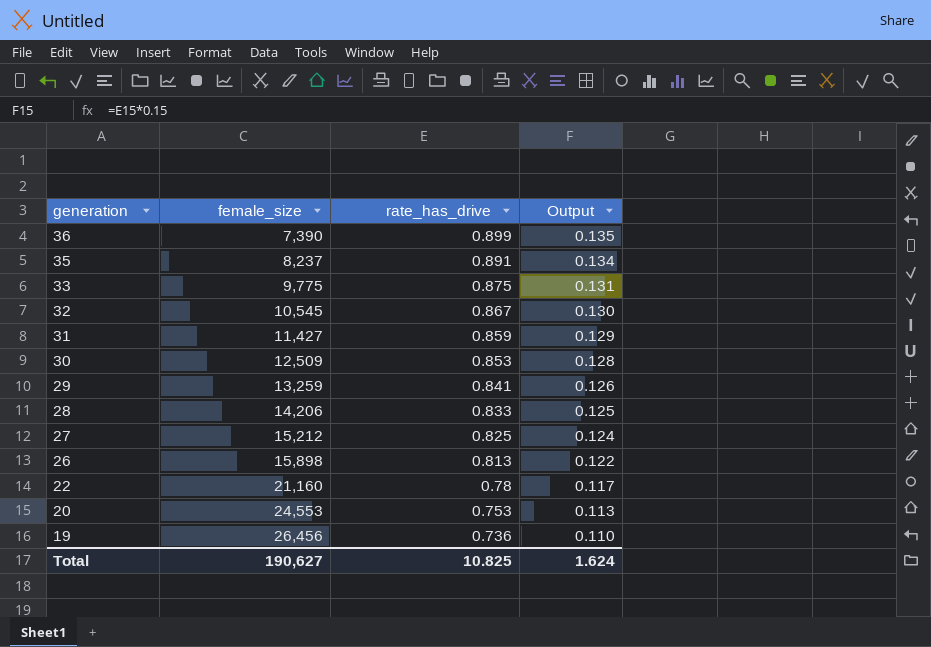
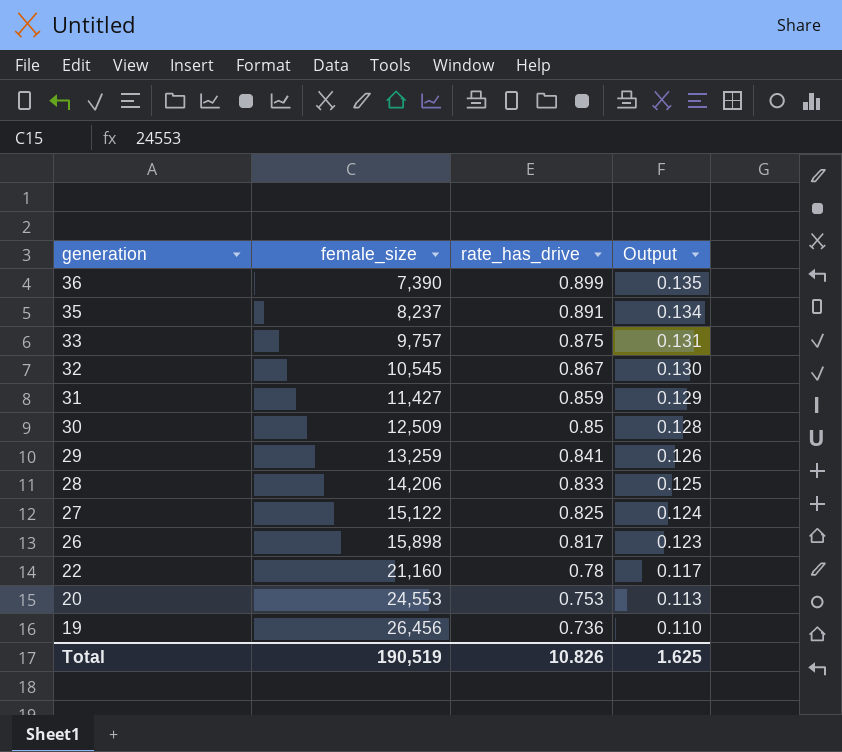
33 | female_size: 9,775 -> 9,757
30 | rate_has_drive: 0.853 -> 0.85
27 | female_size: 15,212 -> 15,122
26 | rate_has_drive: 0.813 -> 0.817
26 | Output: 0.122 -> 0.123
Total | female_size: 190,627 -> 190,519
Total | rate_has_drive: 10.825 -> 10.826
Total | Output: 1.624 -> 1.625

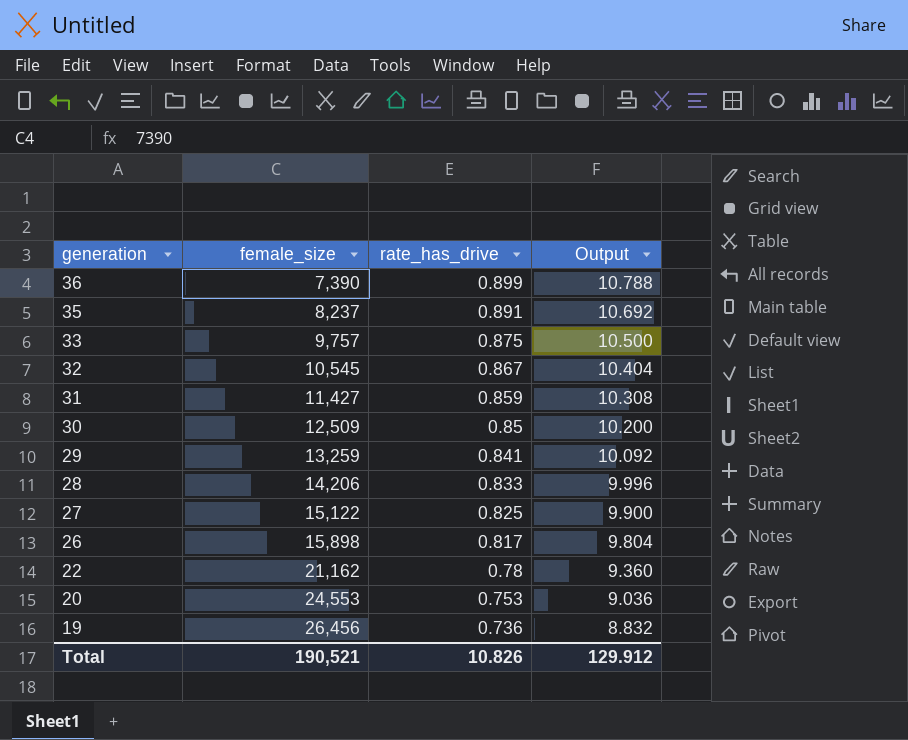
column Output | formula: [rate_has_drive] * 0.15 -> [rate_has_drive] * 12
22 | female_size: 21,160 -> 21,162
Total | female_size: 190,519 -> 190,521
Total | Output: 1.625 -> 129.912

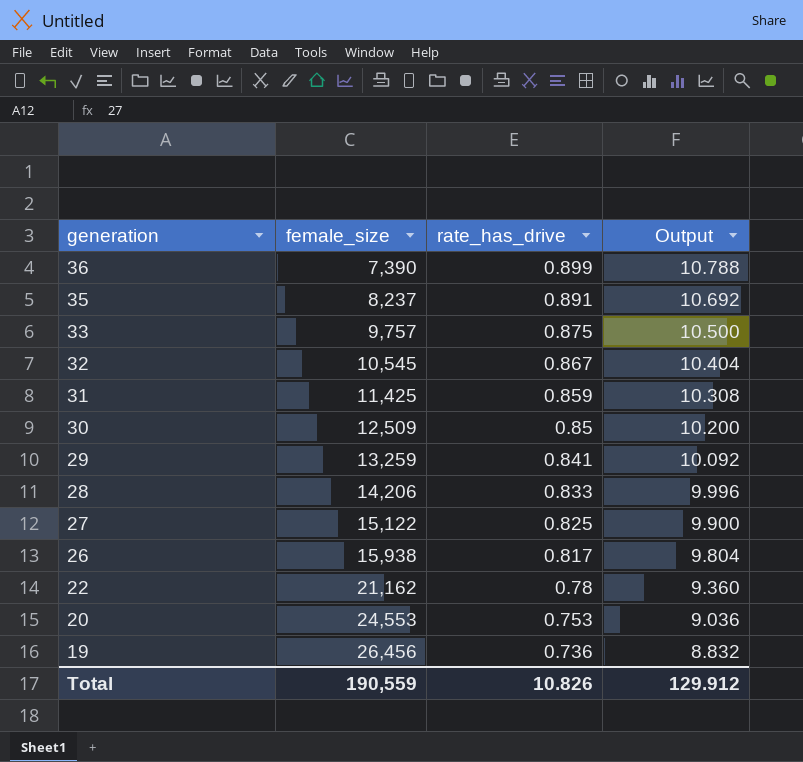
31 | female_size: 11,427 -> 11,425
26 | female_size: 15,898 -> 15,938
Total | female_size: 190,521 -> 190,559

